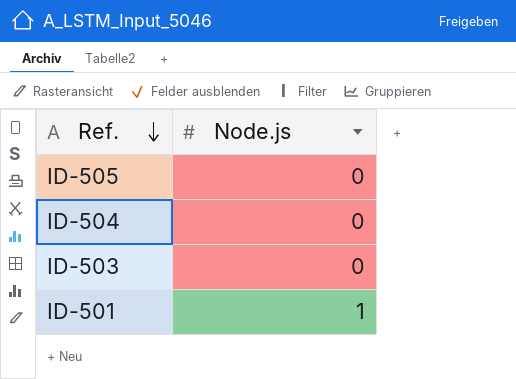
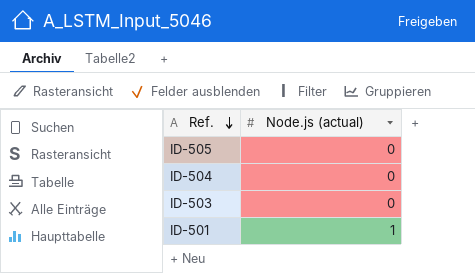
column name: Node.js -> Node.js (actual)

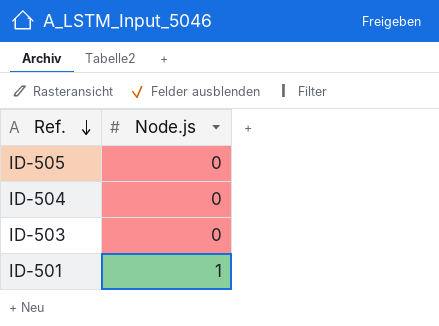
column name: Node.js (actual) -> Node.js

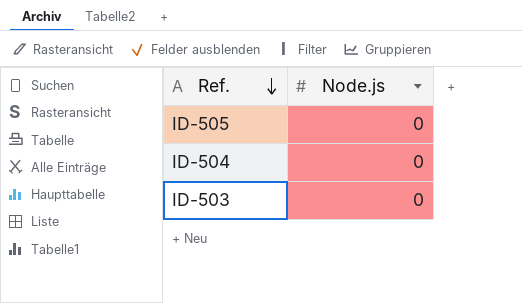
row ID-501: 1 -> none

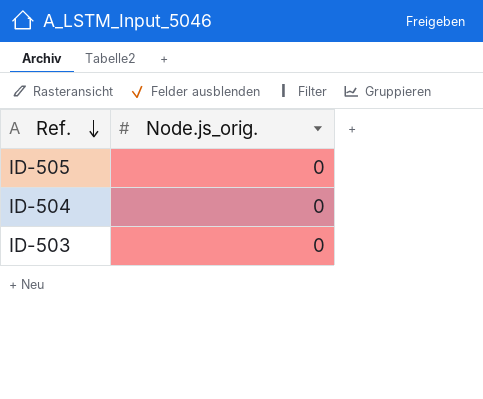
column name: Node.js -> Node.js_orig.

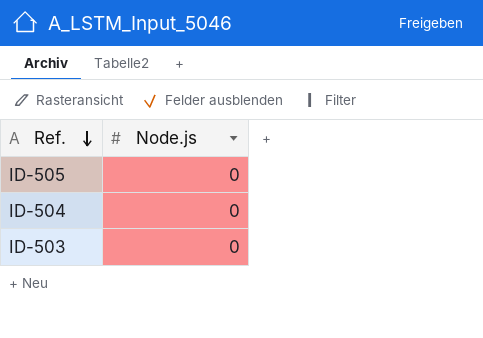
column name: Node.js_orig. -> Node.js

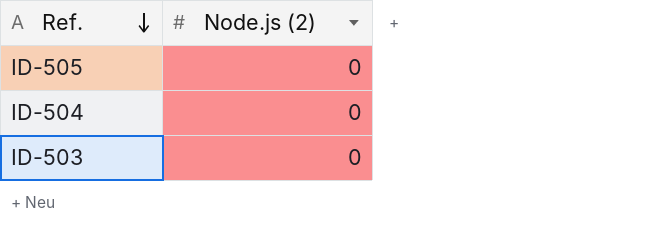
column name: Node.js -> Node.js (2)

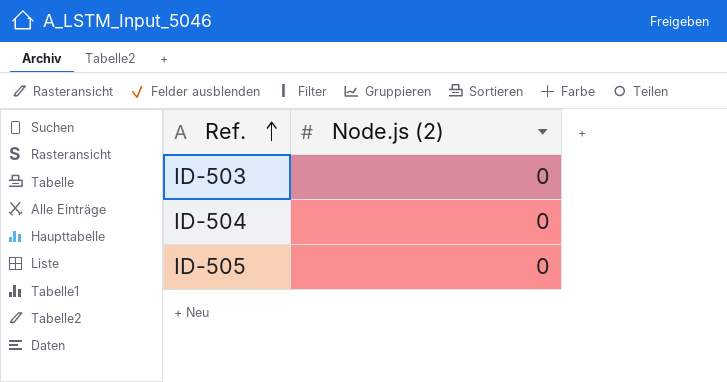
row order: Ref. descending -> Ref. ascending

